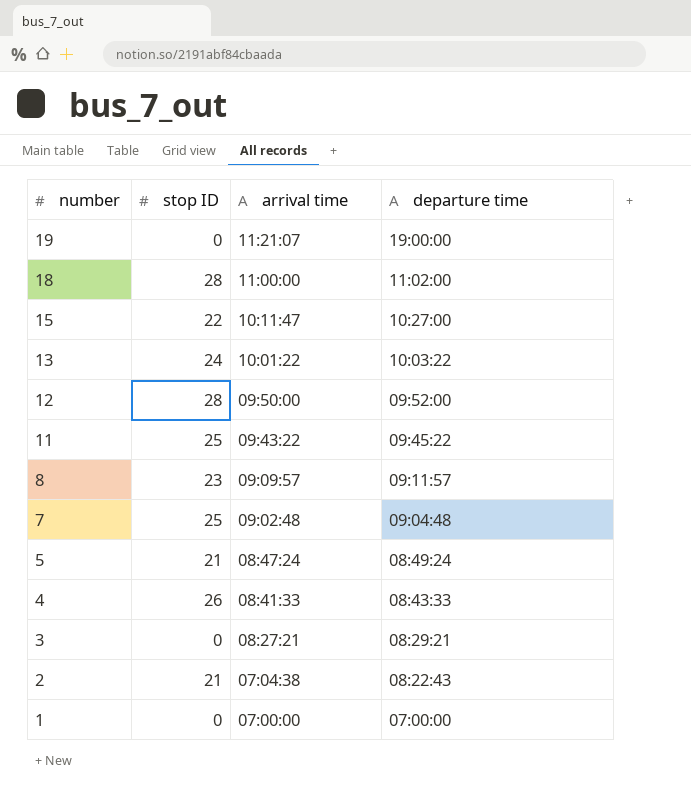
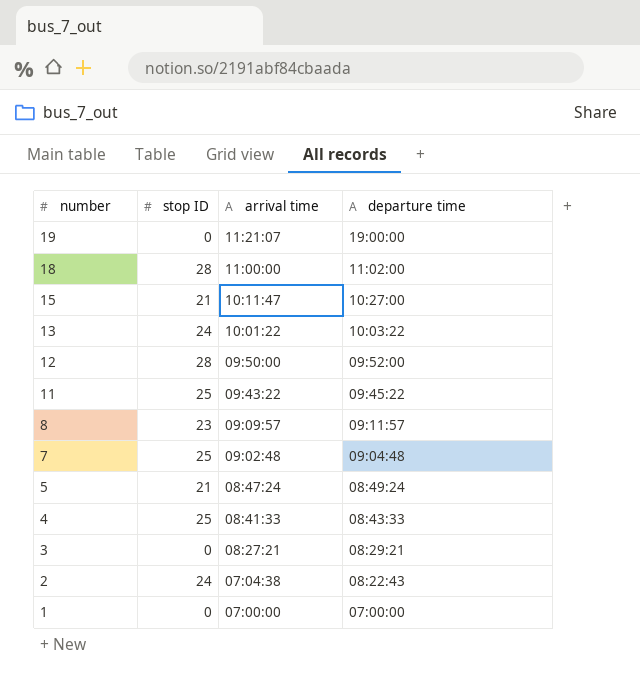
15 | stop ID: 22 -> 21
4 | stop ID: 26 -> 25
2 | stop ID: 21 -> 24

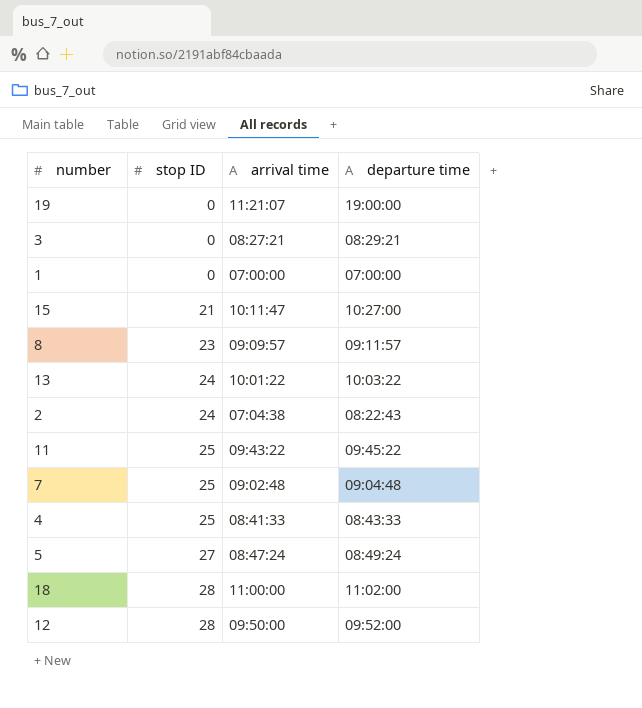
row order: number descending -> stop ID ascending
5 | stop ID: 21 -> 27

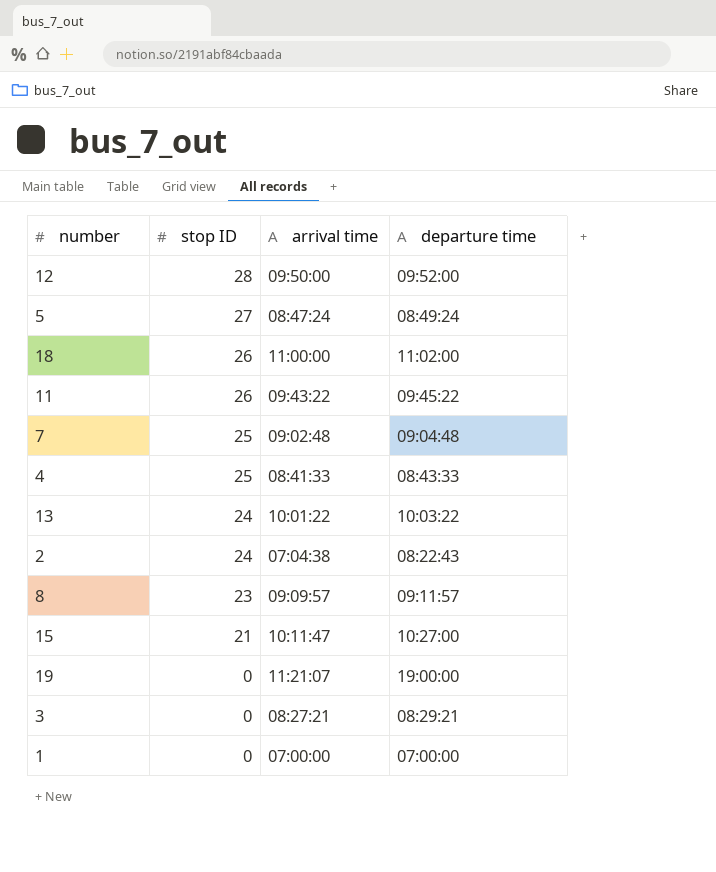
row order: stop ID ascending -> stop ID descending
18 | stop ID: 28 -> 26
11 | stop ID: 25 -> 26

